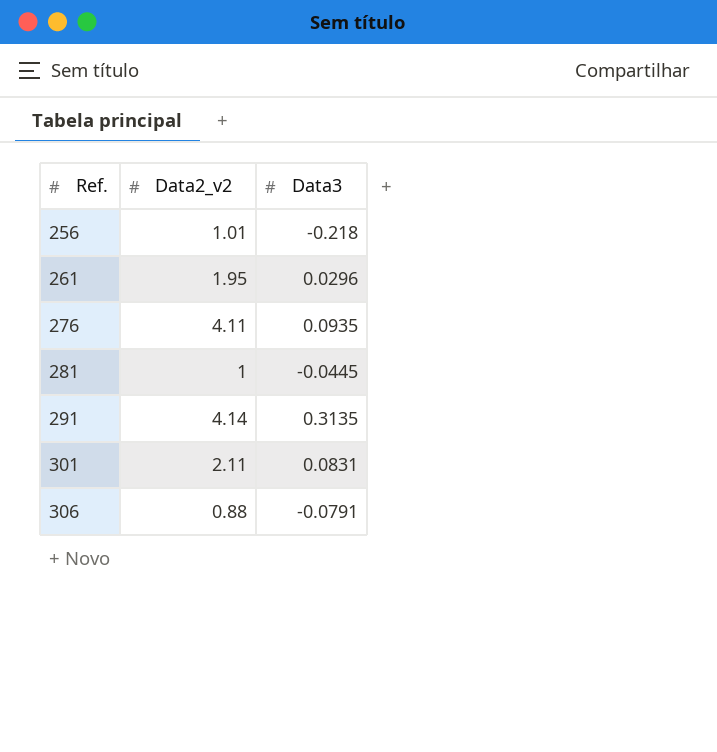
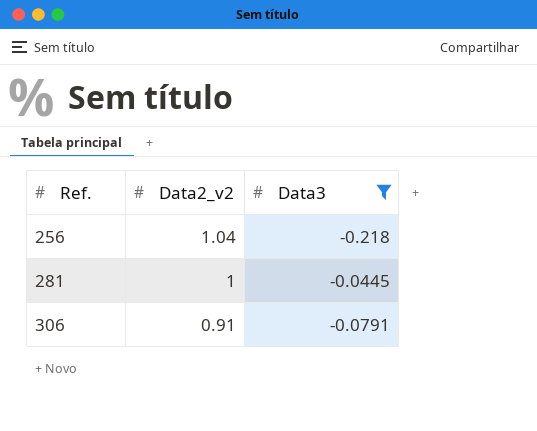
filter: none -> Data3 <= -0.0445
256 | Data2_v2: 1.01 -> 1.04
306 | Data2_v2: 0.88 -> 0.91

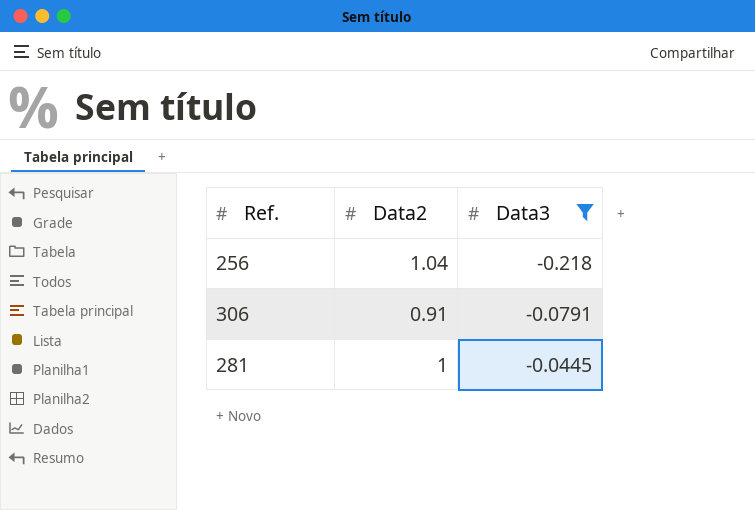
row order: Ref. ascending -> Data3 ascending
column name: Data2_v2 -> Data2

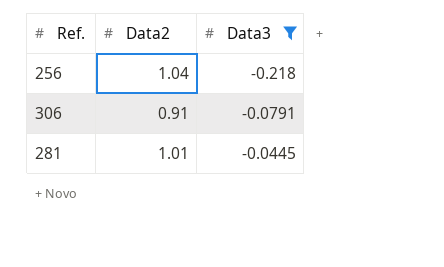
281 | Data2: 1 -> 1.01

